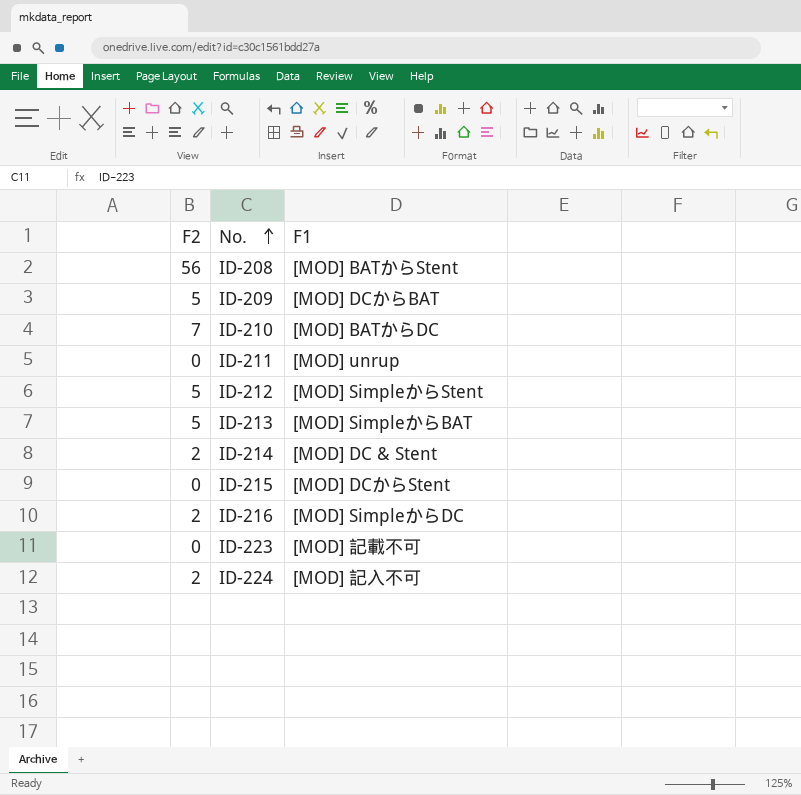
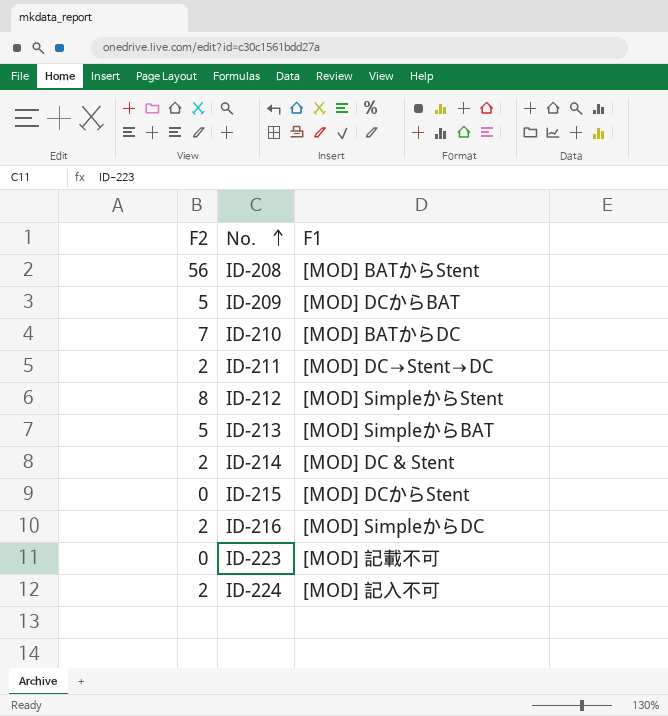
ID-211 | F2: 0 -> 2
ID-211 | F1: [MOD] unrup -> [MOD] DC→Stent→DC
ID-212 | F2: 5 -> 8

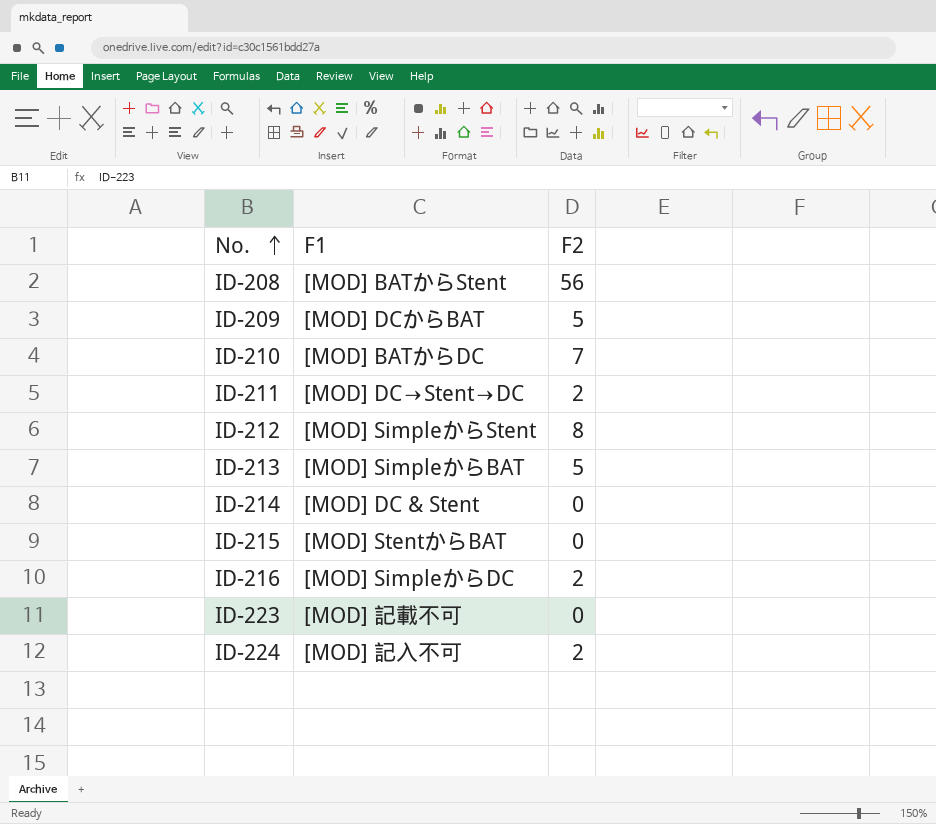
column F2 | position: 1 -> 3
ID-214 | F2: 2 -> 0
ID-215 | F1: [MOD] DCからStent -> [MOD] StentからBAT

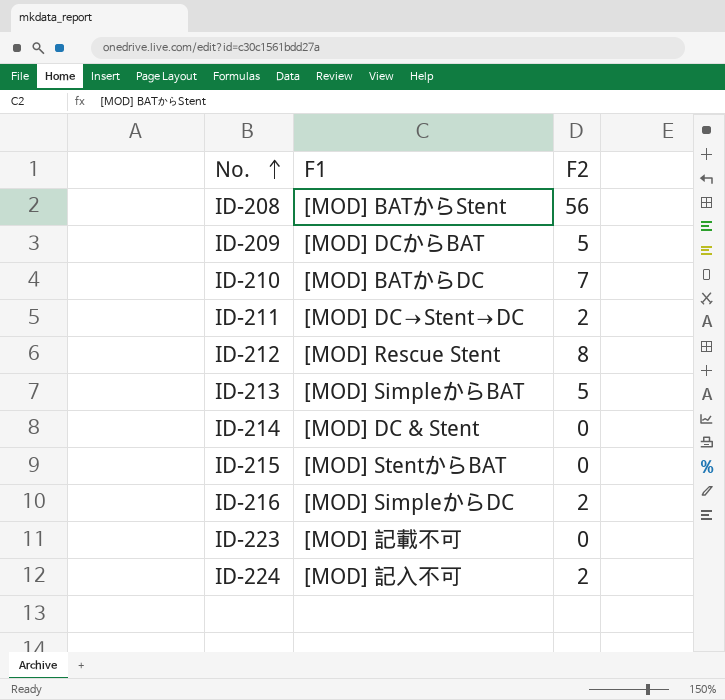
ID-212 | F1: [MOD] SimpleからStent -> [MOD] Rescue Stent

